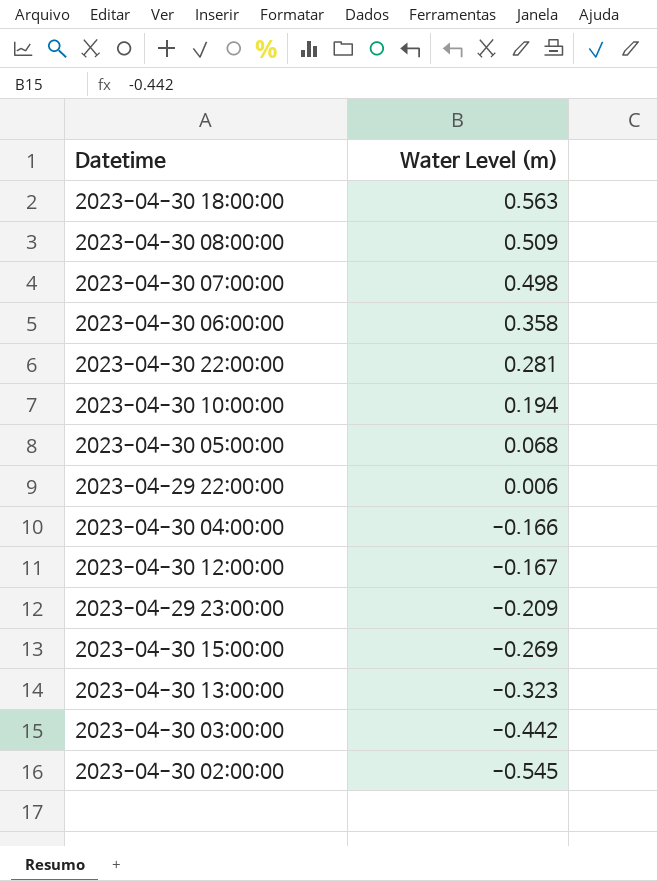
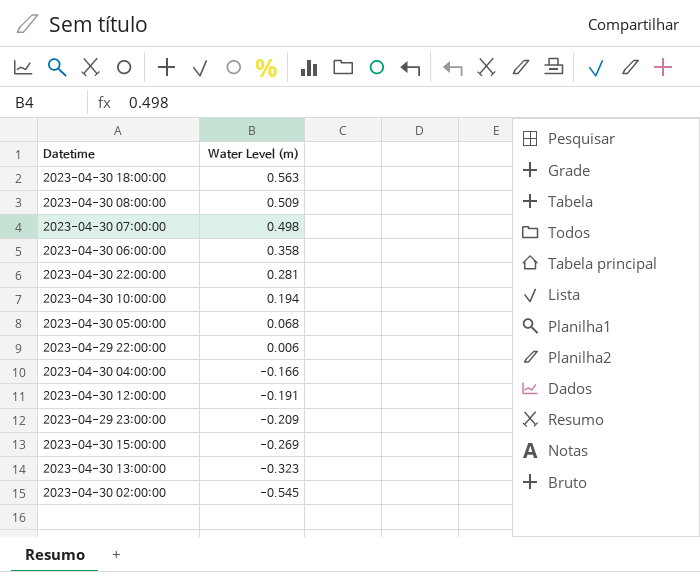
row 2023-04-30 03:00:00: -0.442 -> none
2023-04-30 12:00:00 | Water Level (m): -0.167 -> -0.191

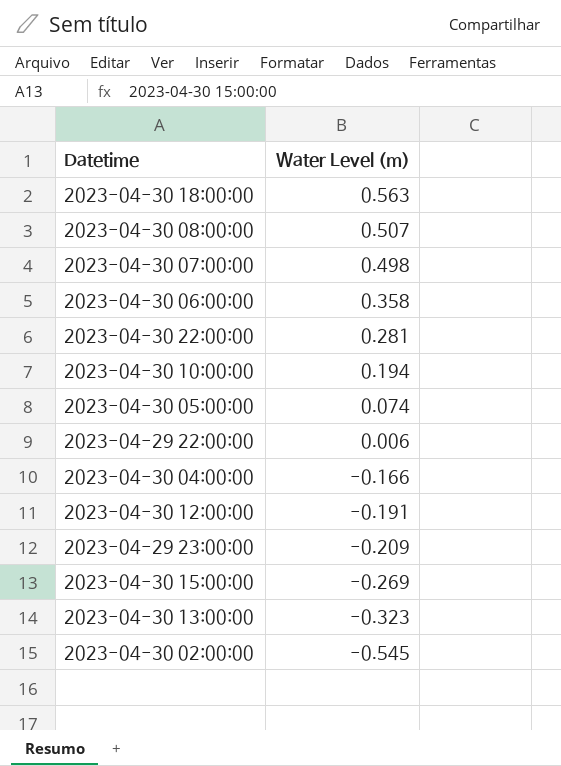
2023-04-30 08:00:00 | Water Level (m): 0.509 -> 0.507
2023-04-30 05:00:00 | Water Level (m): 0.068 -> 0.074

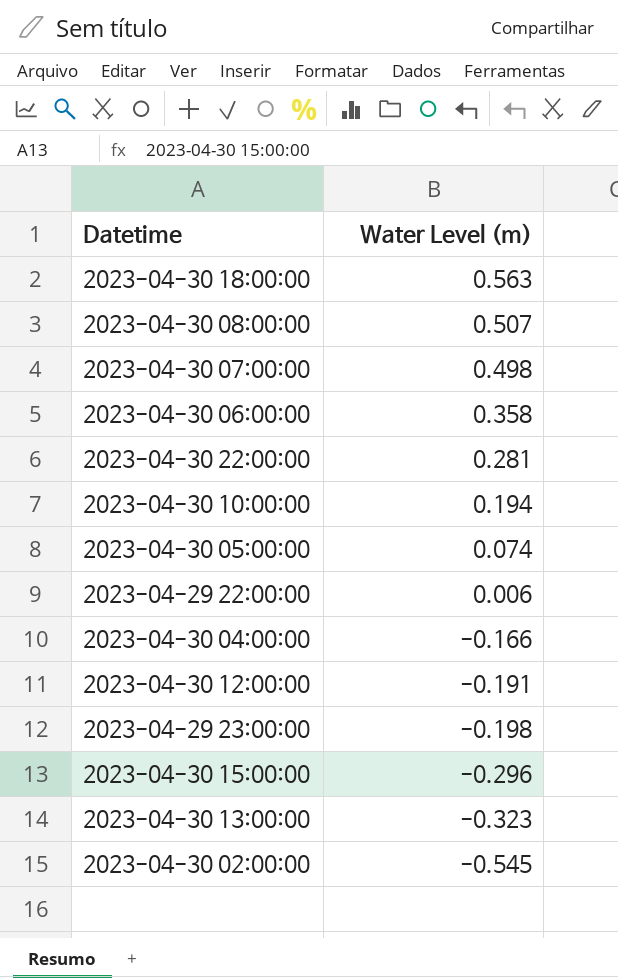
2023-04-29 23:00:00 | Water Level (m): -0.209 -> -0.198
2023-04-30 15:00:00 | Water Level (m): -0.269 -> -0.296

